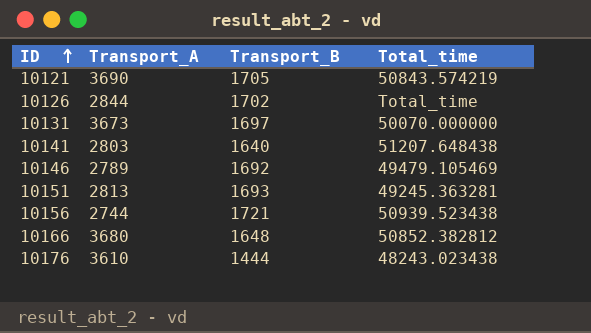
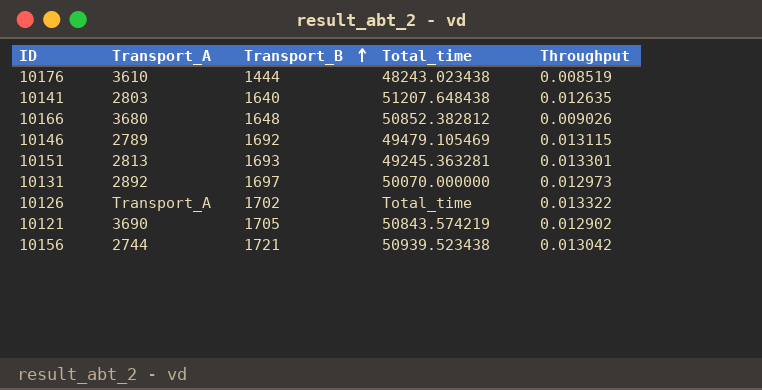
row order: ID ascending -> Transport_B ascending
column Throughput | position: none -> 5
10131 | Transport_A: 3673 -> 2892
10126 | Transport_A: 2844 -> Transport_A

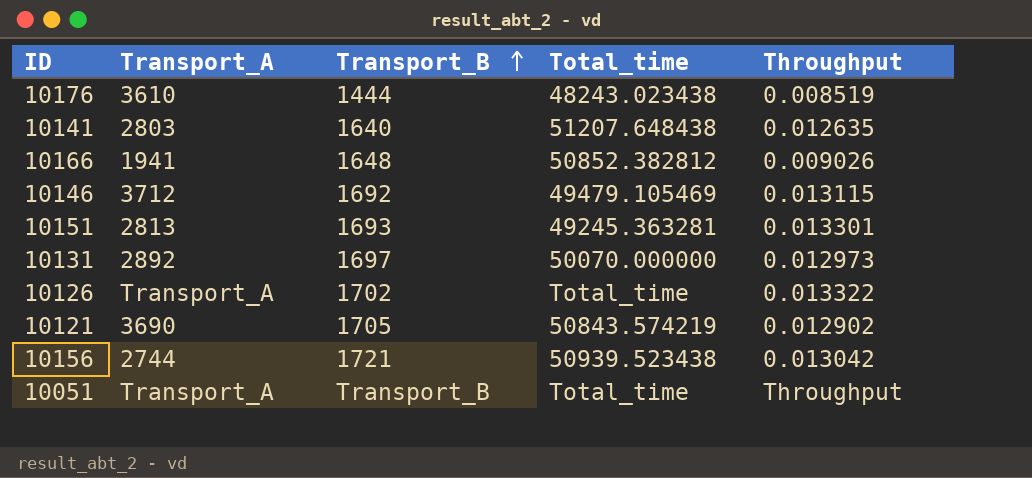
10166 | Transport_A: 3680 -> 1941
10146 | Transport_A: 2789 -> 3712
row 10051: none -> Transport_A | Transport_B | Total_time | Throughput

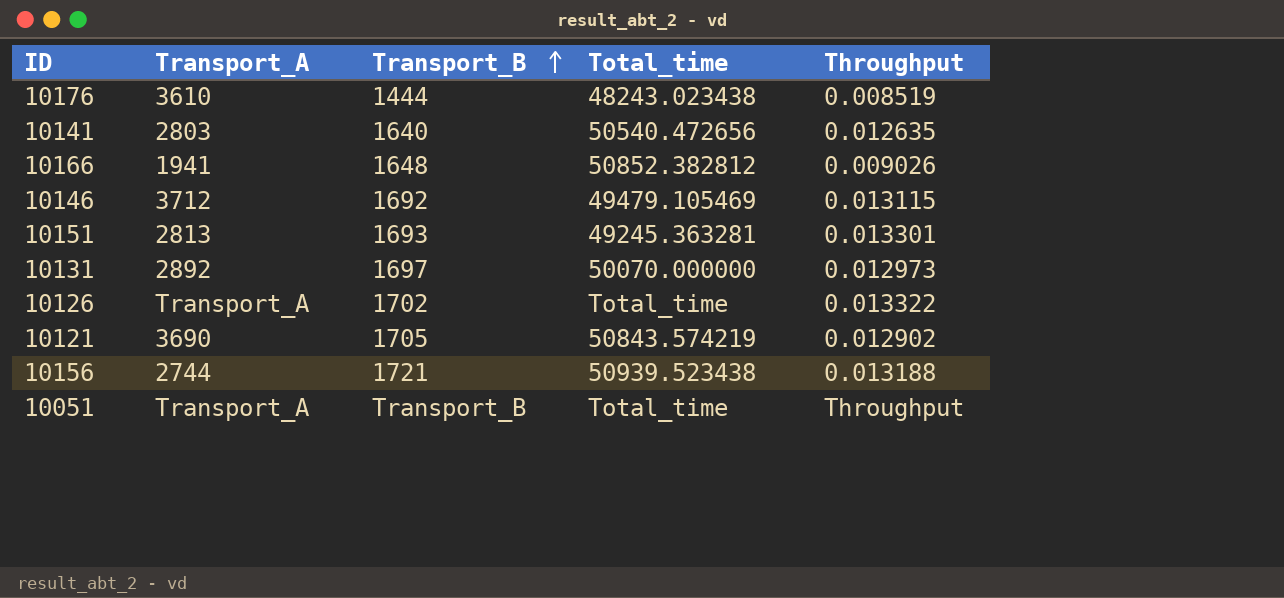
10141 | Total_time: 51207.648438 -> 50540.472656
10156 | Throughput: 0.013042 -> 0.013188

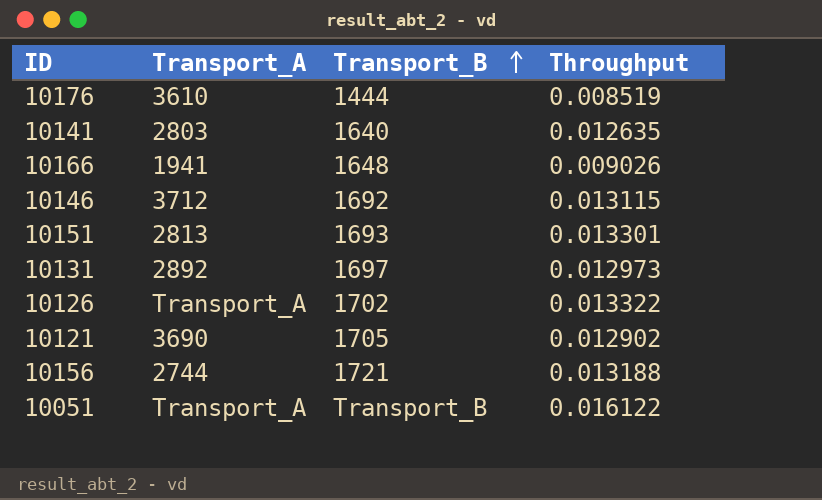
column Total_time | position: 4 -> none
10051 | Throughput: Throughput -> 0.016122

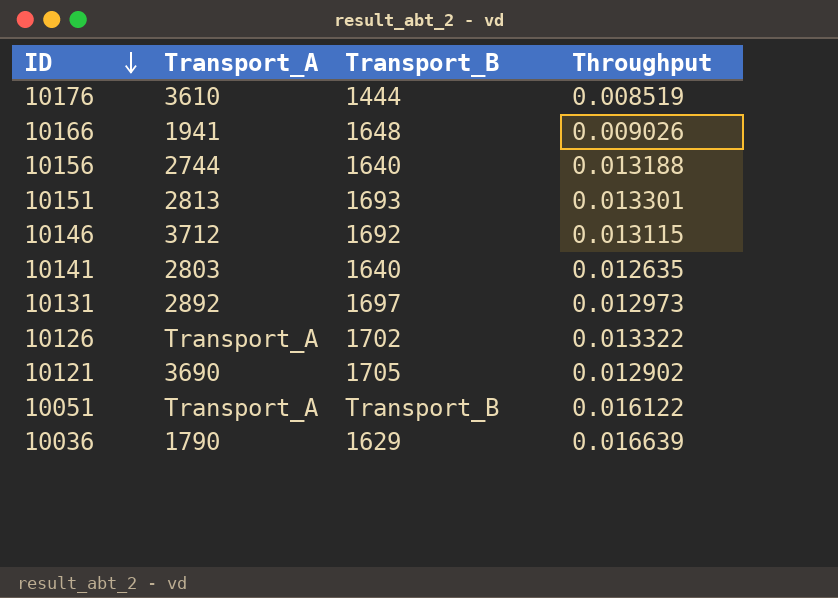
row order: Transport_B ascending -> ID descending
10156 | Transport_B: 1721 -> 1640
row 10036: none -> 1790 | 1629 | 0.016639

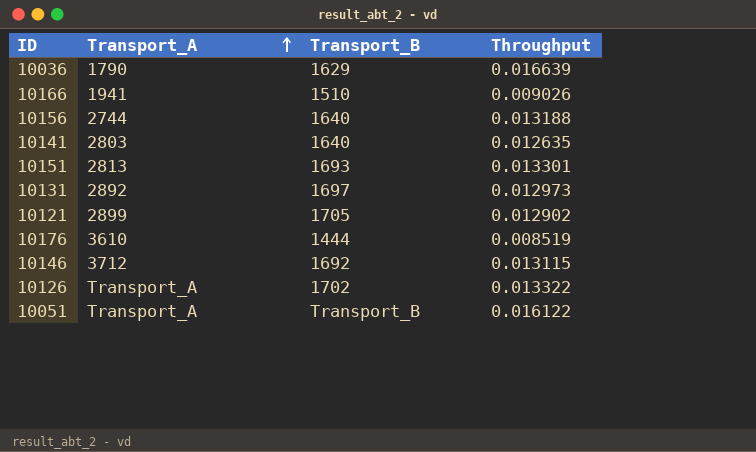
row order: ID descending -> Transport_A ascending
10166 | Transport_B: 1648 -> 1510
10121 | Transport_A: 3690 -> 2899

